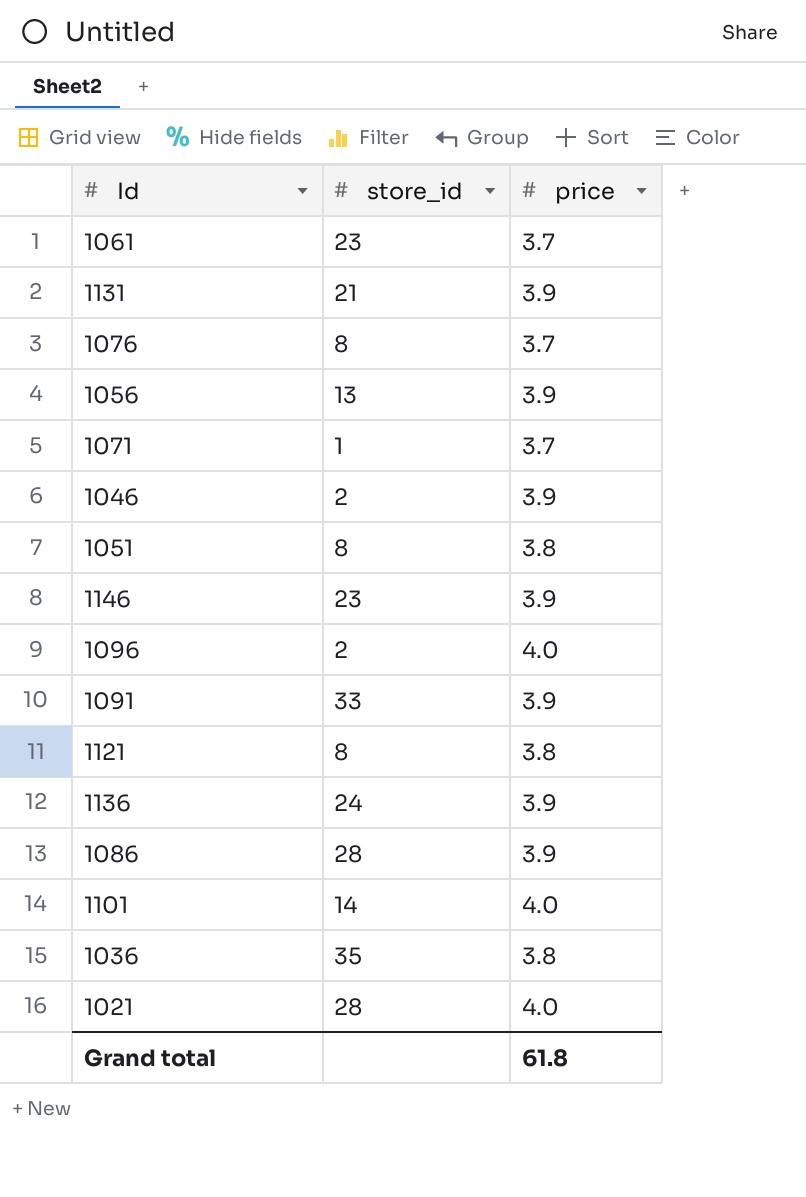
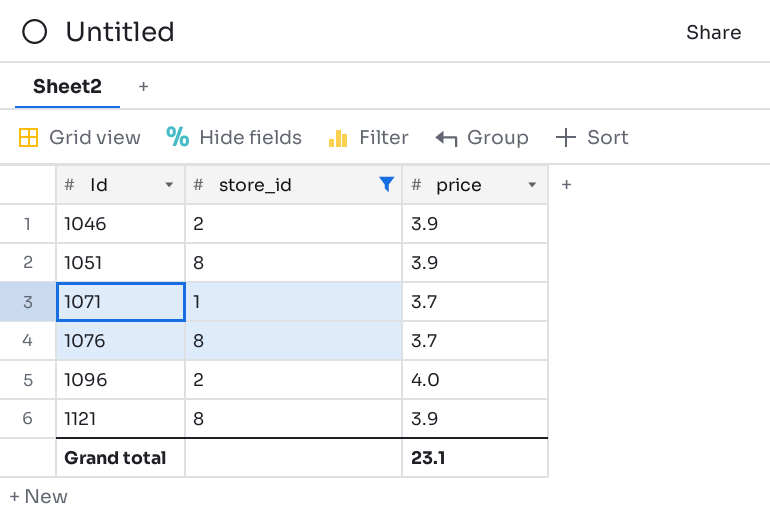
filter: none -> store_id <= 8
row order: none -> Id ascending
1051 | price: 3.8 -> 3.9
1121 | price: 3.8 -> 3.9
Grand total | price: 61.8 -> 23.1

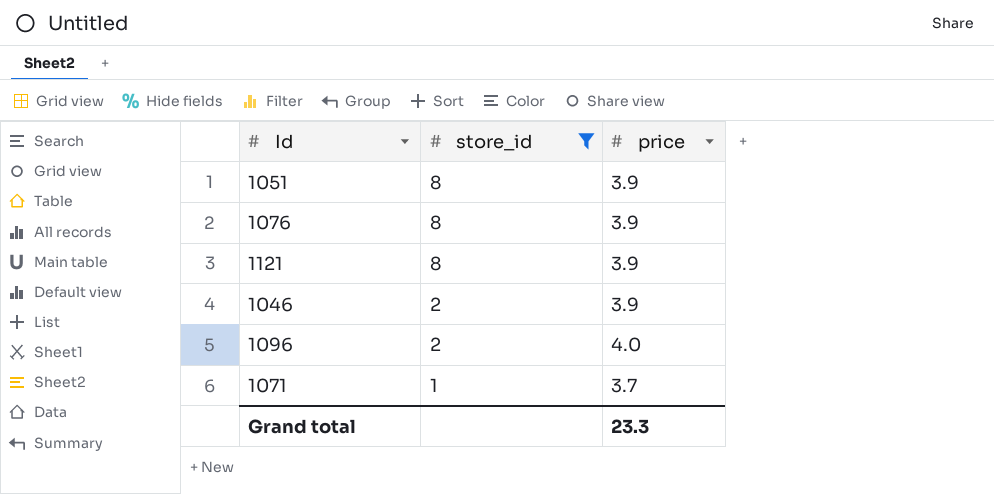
row order: Id ascending -> store_id descending
1076 | price: 3.7 -> 3.9
Grand total | price: 23.1 -> 23.3

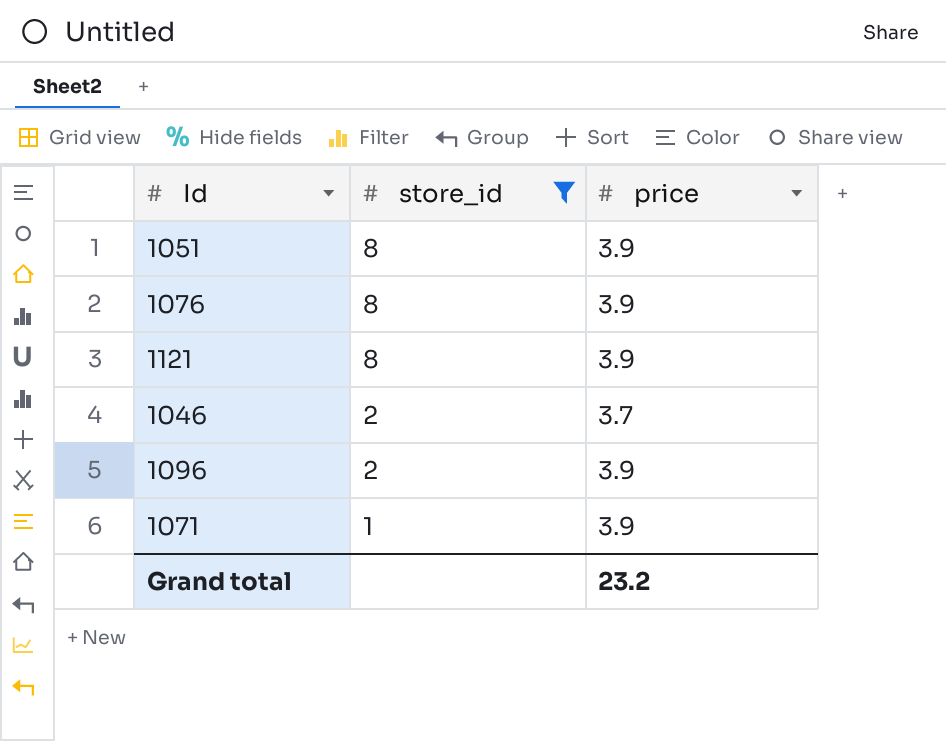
1046 | price: 3.9 -> 3.7
1096 | price: 4.0 -> 3.9
1071 | price: 3.7 -> 3.9
Grand total | price: 23.3 -> 23.2

